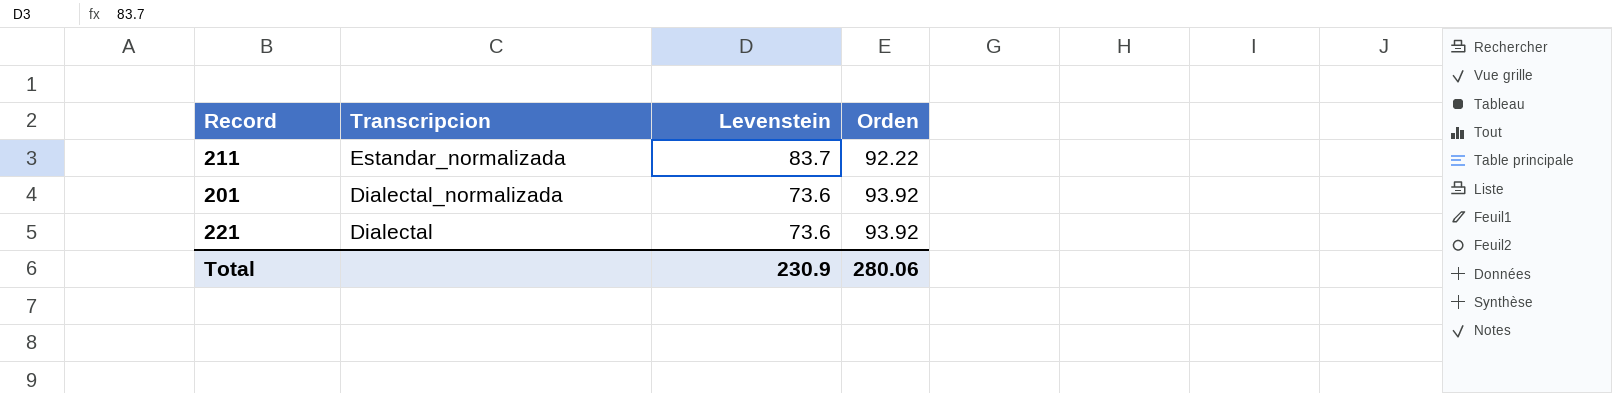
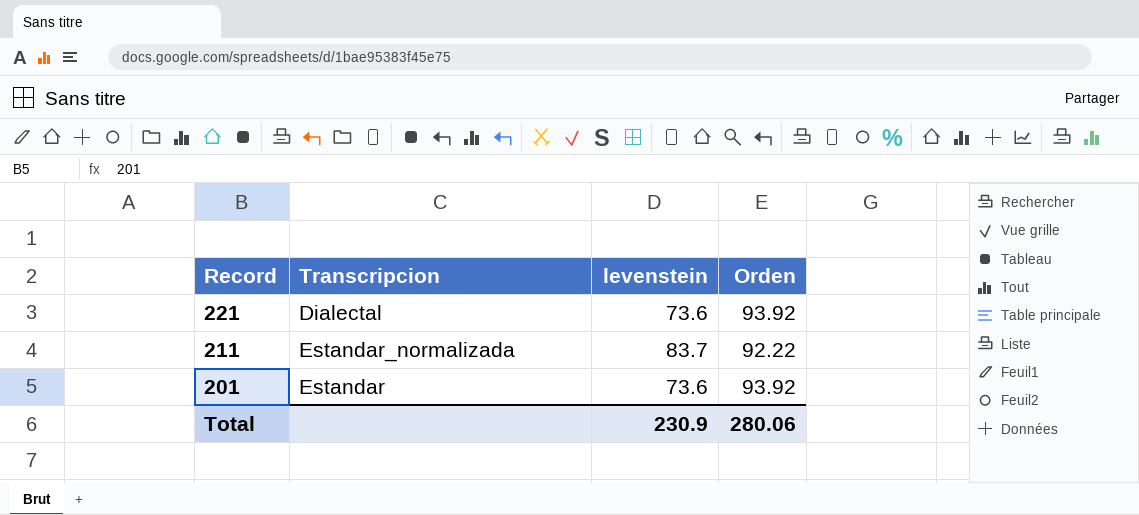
row order: Transcripcion descending -> Record descending
column name: Levenstein -> levenstein
201 | Transcripcion: Dialectal_normalizada -> Estandar

